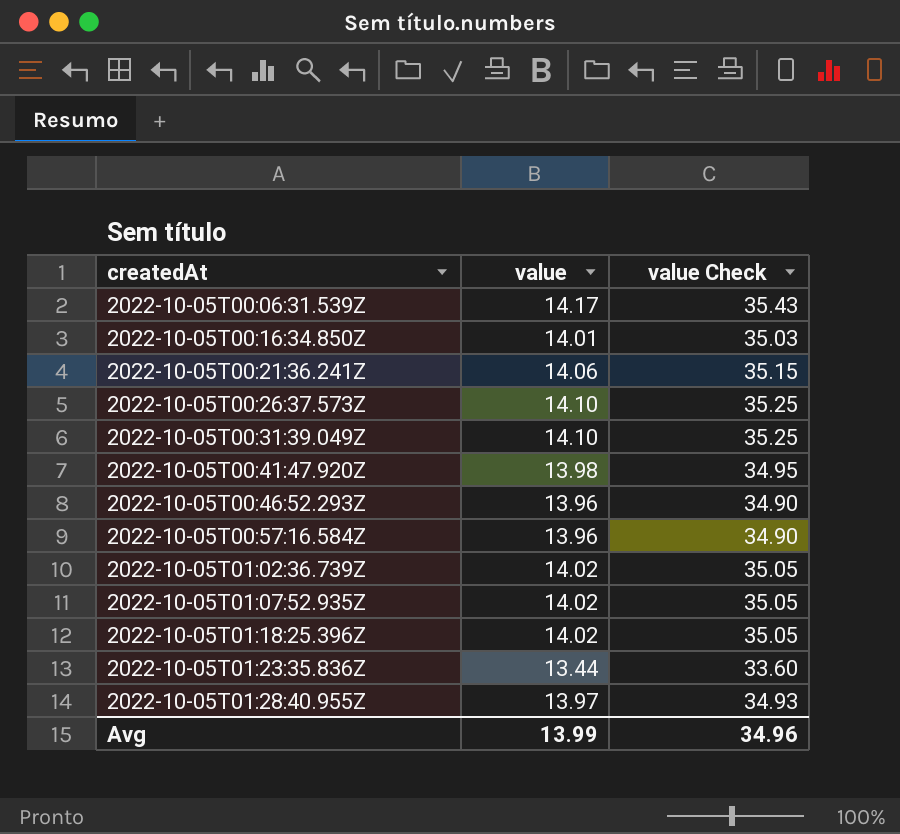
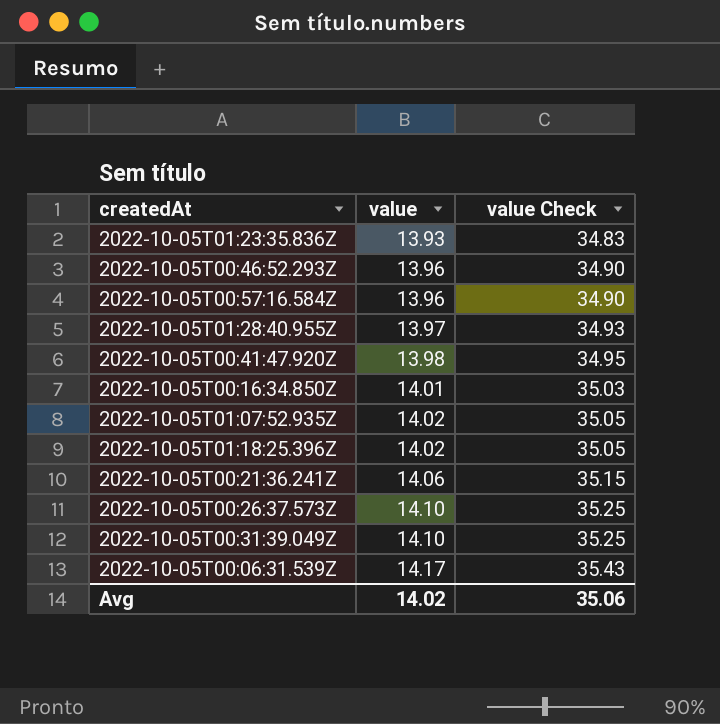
row order: createdAt ascending -> value ascending
row 2022-10-05T01:02:36.739Z: 14.02 | 35.05 -> none
2022-10-05T01:23:35.836Z | value: 13.44 -> 13.93
2022-10-05T01:23:35.836Z | value Check: 33.60 -> 34.83
Avg | value: 13.99 -> 14.02
Avg | value Check: 34.96 -> 35.06

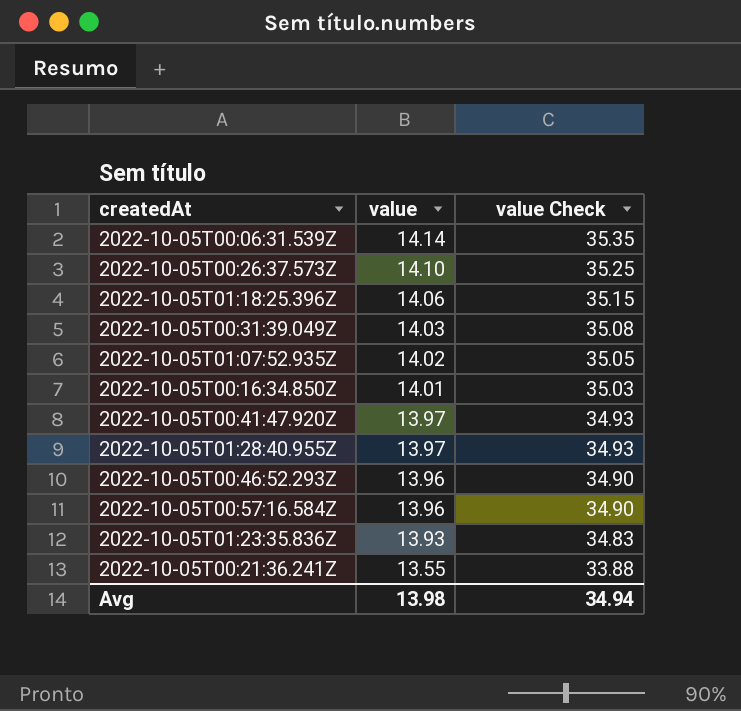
row order: value ascending -> value descending
2022-10-05T00:06:31.539Z | value: 14.17 -> 14.14
2022-10-05T00:06:31.539Z | value Check: 35.43 -> 35.35
2022-10-05T01:18:25.396Z | value: 14.02 -> 14.06
2022-10-05T01:18:25.396Z | value Check: 35.05 -> 35.15
2022-10-05T00:31:39.049Z | value: 14.10 -> 14.03
2022-10-05T00:31:39.049Z | value Check: 35.25 -> 35.08
2022-10-05T00:41:47.920Z | value: 13.98 -> 13.97
2022-10-05T00:41:47.920Z | value Check: 34.95 -> 34.93
2022-10-05T00:21:36.241Z | value: 14.06 -> 13.55
2022-10-05T00:21:36.241Z | value Check: 35.15 -> 33.88
Avg | value: 14.02 -> 13.98
Avg | value Check: 35.06 -> 34.94

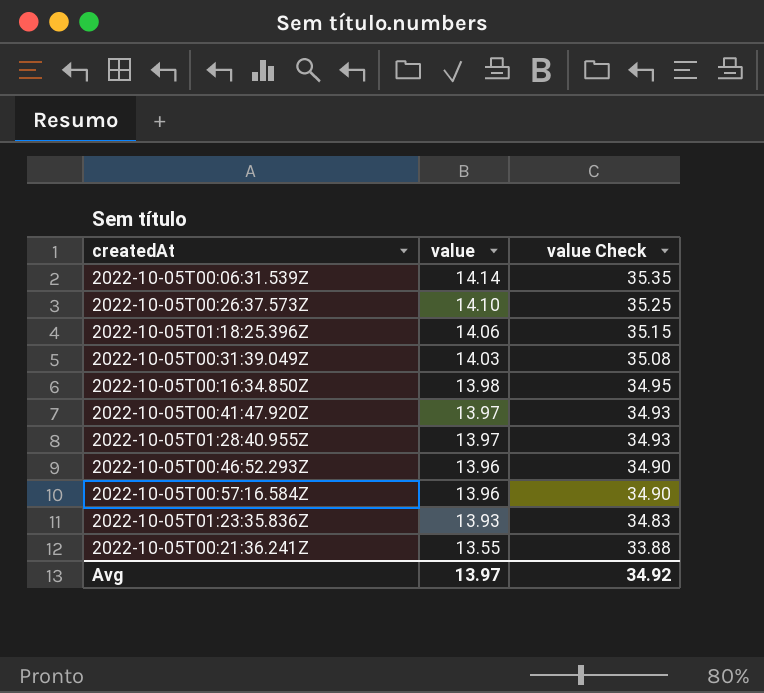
row 2022-10-05T01:07:52.935Z: 14.02 | 35.05 -> none
2022-10-05T00:16:34.850Z | value: 14.01 -> 13.98
2022-10-05T00:16:34.850Z | value Check: 35.03 -> 34.95
Avg | value: 13.98 -> 13.97
Avg | value Check: 34.94 -> 34.92

